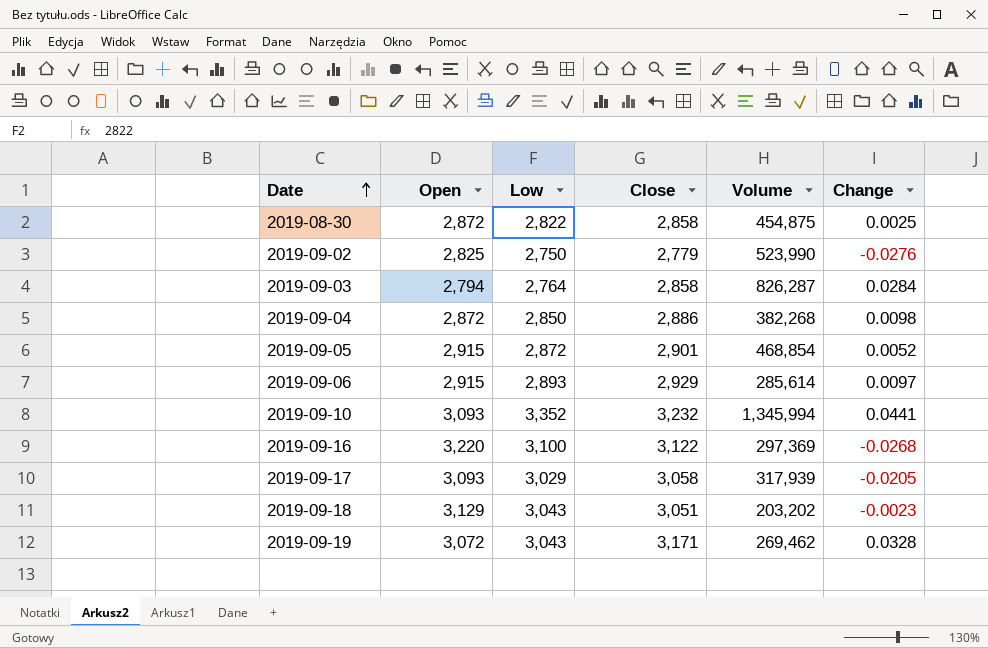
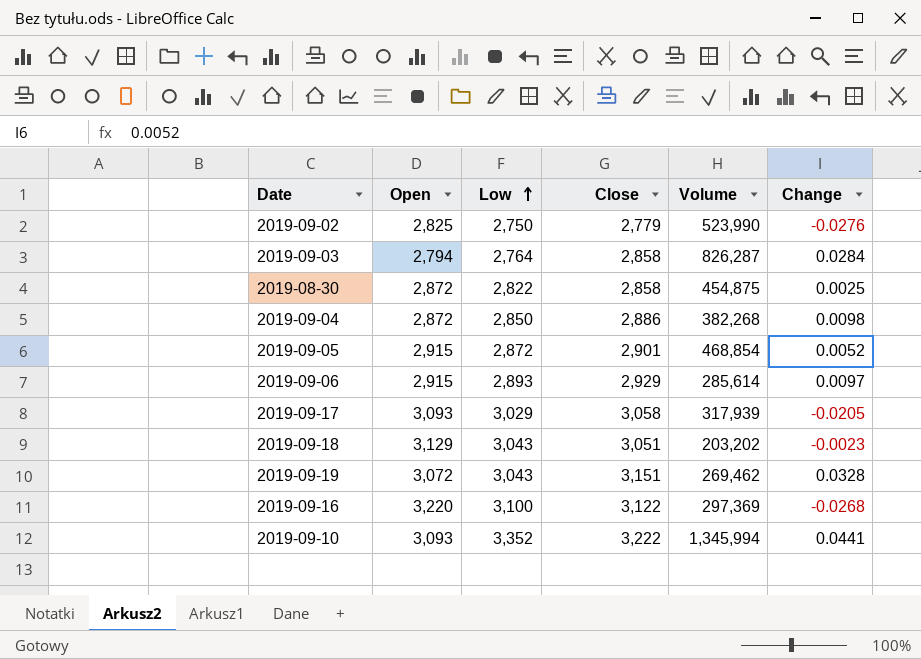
row order: Date ascending -> Low ascending
2019-09-19 | Close: 3,171 -> 3,151
2019-09-10 | Close: 3,232 -> 3,222

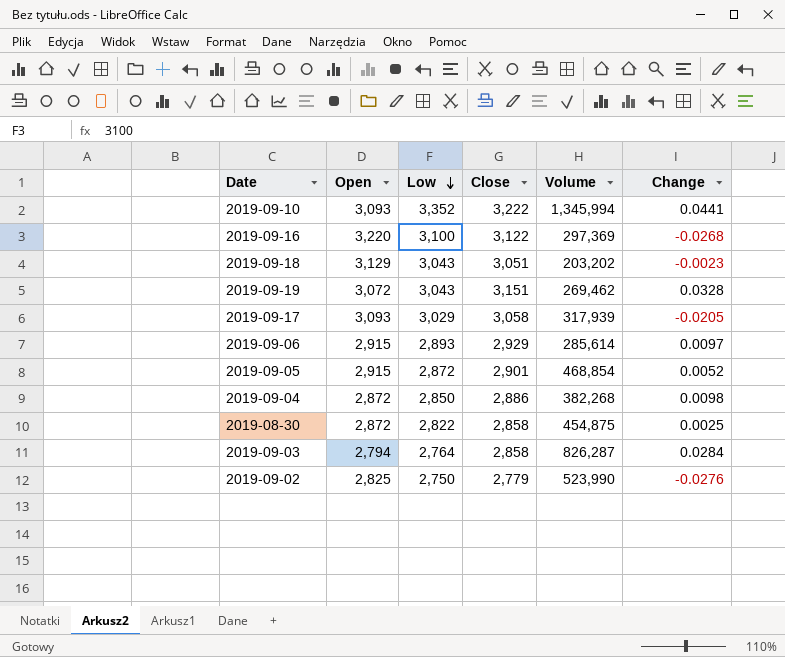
row order: Low ascending -> Low descending

